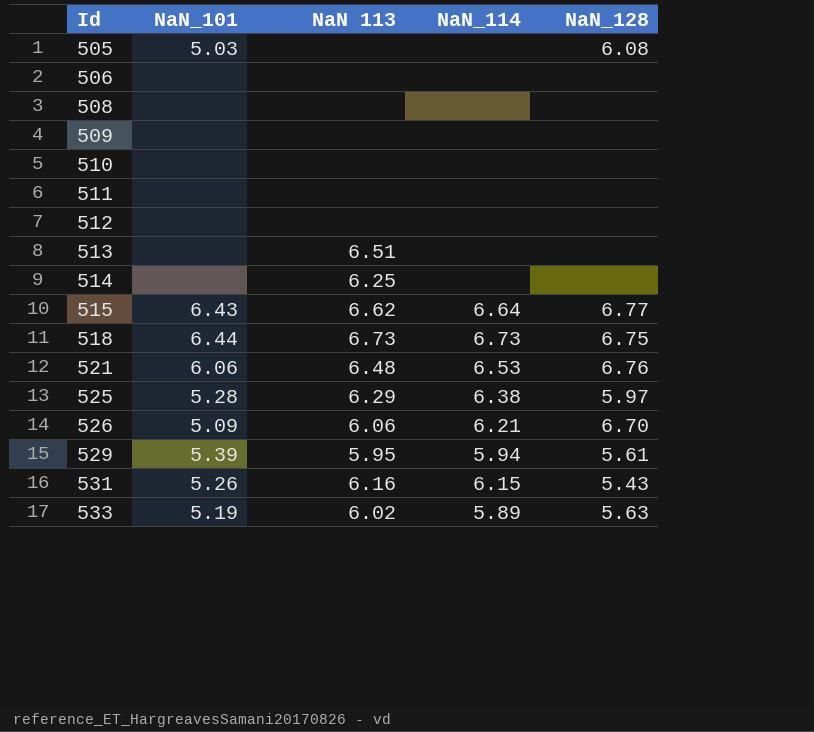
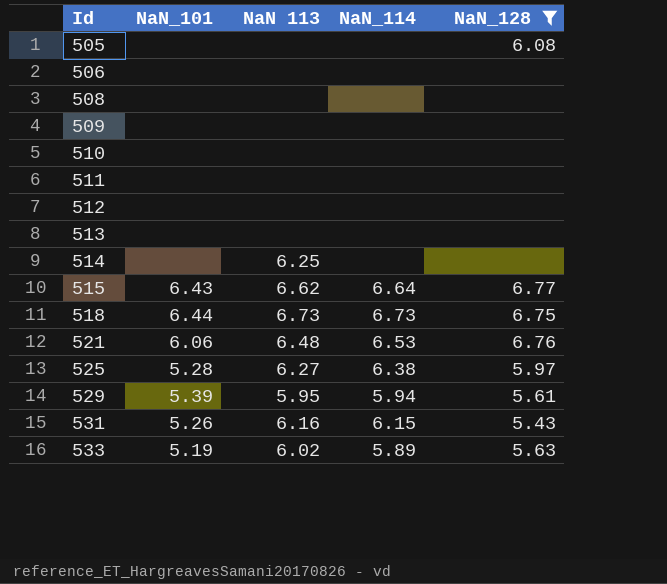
filter: none -> NaN_128 != 6.70
505 | NaN_101: 5.03 -> none
513 | NaN 113: 6.51 -> none
525 | NaN 113: 6.29 -> 6.27

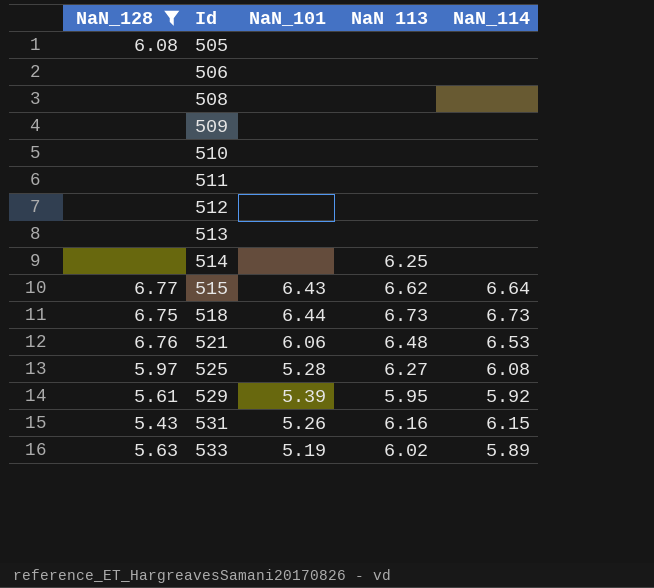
column NaN_128 | position: 5 -> 1
525 | NaN_114: 6.38 -> 6.08
529 | NaN_114: 5.94 -> 5.92

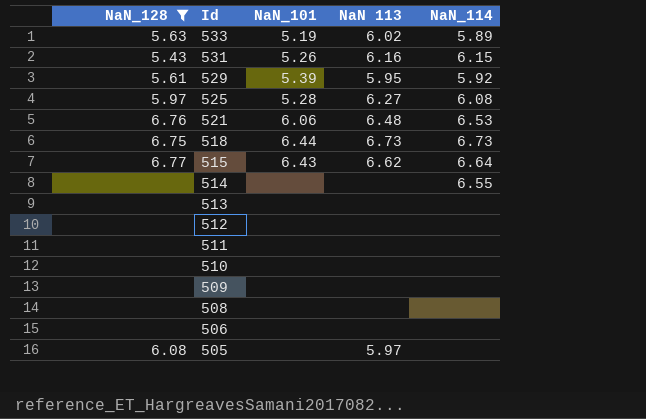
row order: Id ascending -> Id descending
514 | NaN 113: 6.25 -> none
514 | NaN_114: none -> 6.55
505 | NaN 113: none -> 5.97

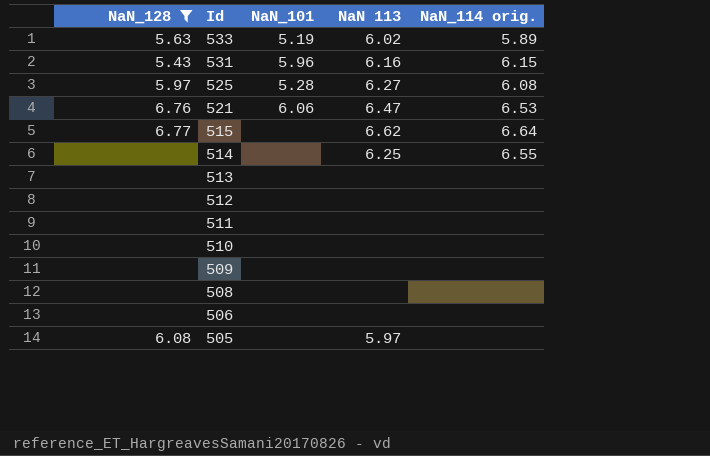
column name: NaN_114 -> NaN_114 orig.
row 529: 5.61 | 5.39 | 5.95 | 5.92 -> none
row 518: 6.75 | 6.44 | 6.73 | 6.73 -> none
531 | NaN_101: 5.26 -> 5.96
521 | NaN 113: 6.48 -> 6.47
515 | NaN_101: 6.43 -> none
514 | NaN 113: none -> 6.25

